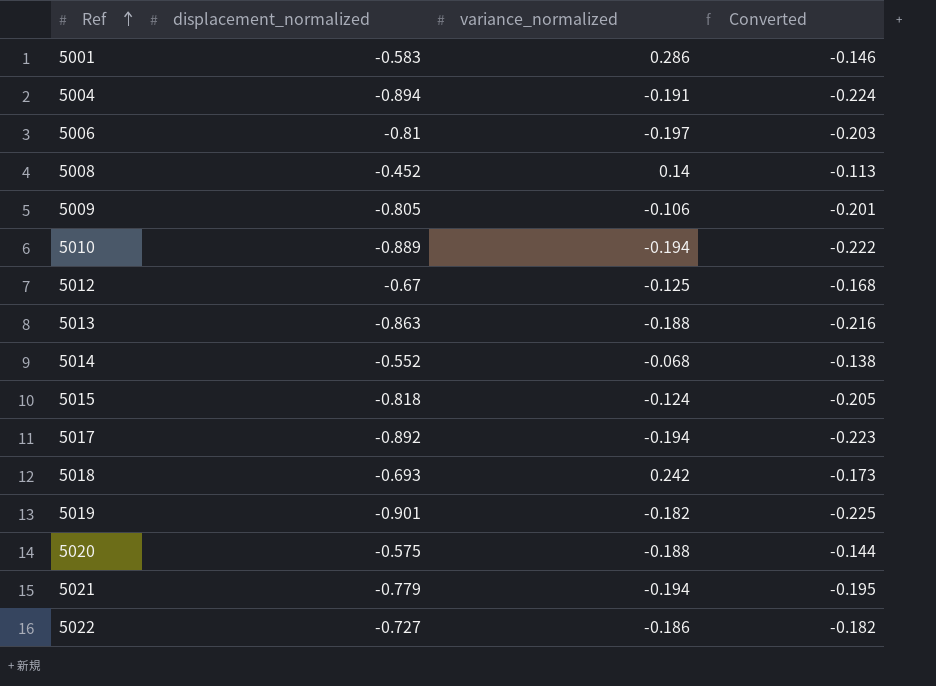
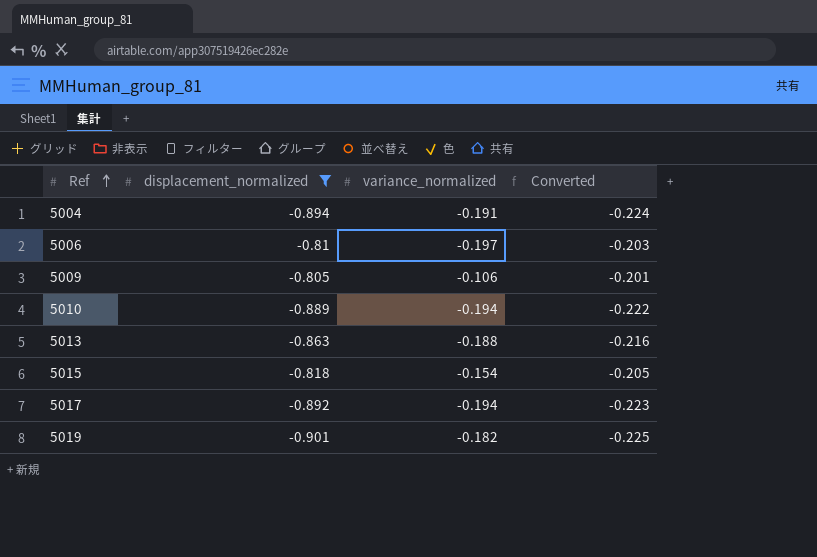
filter: none -> displacement_normalized <= -0.805
5015 | variance_normalized: -0.124 -> -0.154

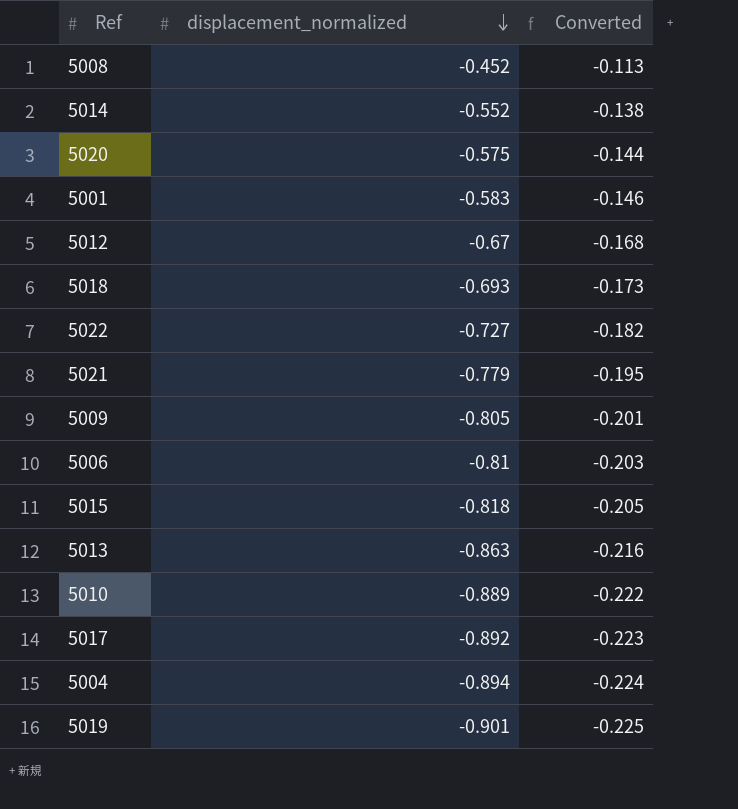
filter: displacement_normalized <= -0.805 -> none
row order: Ref ascending -> displacement_normalized descending
column variance_normalized | position: 3 -> none

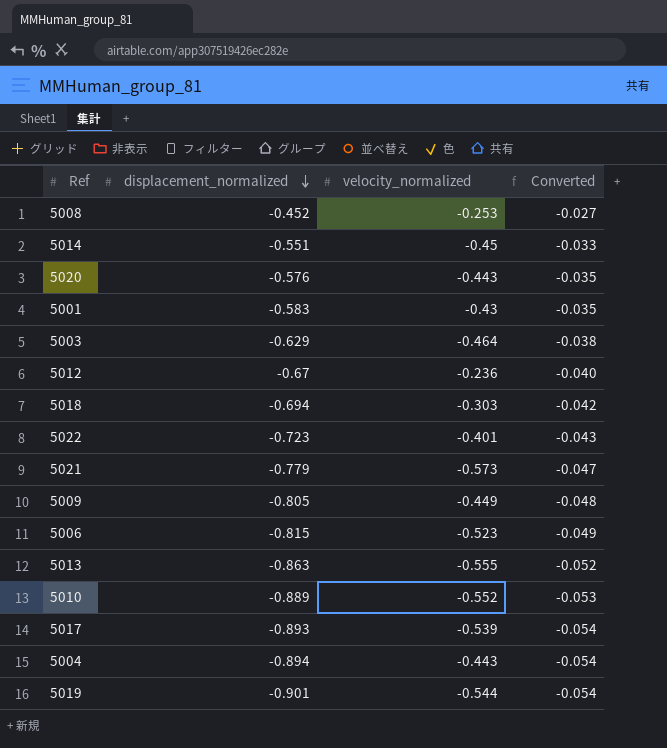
column velocity_normalized | position: none -> 3
column Converted | formula: [displacement_normalized] * 0.25 -> [displacement_normalized] * 0.06
row 5015: -0.818 | -0.205 -> none
5014 | displacement_normalized: -0.552 -> -0.551
5020 | displacement_normalized: -0.575 -> -0.576
row 5003: none -> -0.629 | -0.464 | -0.038
5018 | displacement_normalized: -0.693 -> -0.694
5022 | displacement_normalized: -0.727 -> -0.723
5006 | displacement_normalized: -0.81 -> -0.815
5017 | displacement_normalized: -0.892 -> -0.893

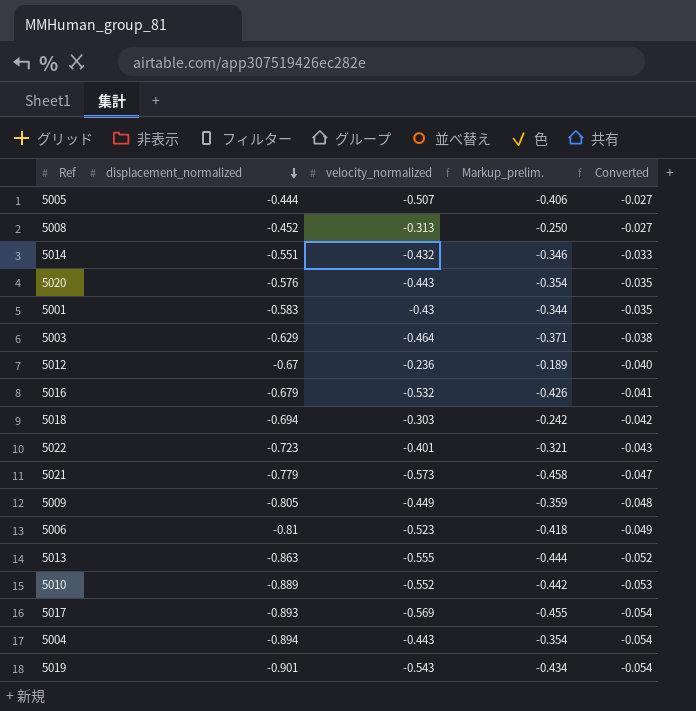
column Markup_prelim. | formula: none -> [velocity_normalized] * 0.8
row 5005: none -> -0.444 | -0.507 | -0.406 | -0.027
5008 | velocity_normalized: -0.253 -> -0.313
5014 | velocity_normalized: -0.45 -> -0.432
row 5016: none -> -0.679 | -0.532 | -0.426 | -0.041
5006 | displacement_normalized: -0.815 -> -0.81
5017 | velocity_normalized: -0.539 -> -0.569
5019 | velocity_normalized: -0.544 -> -0.543

